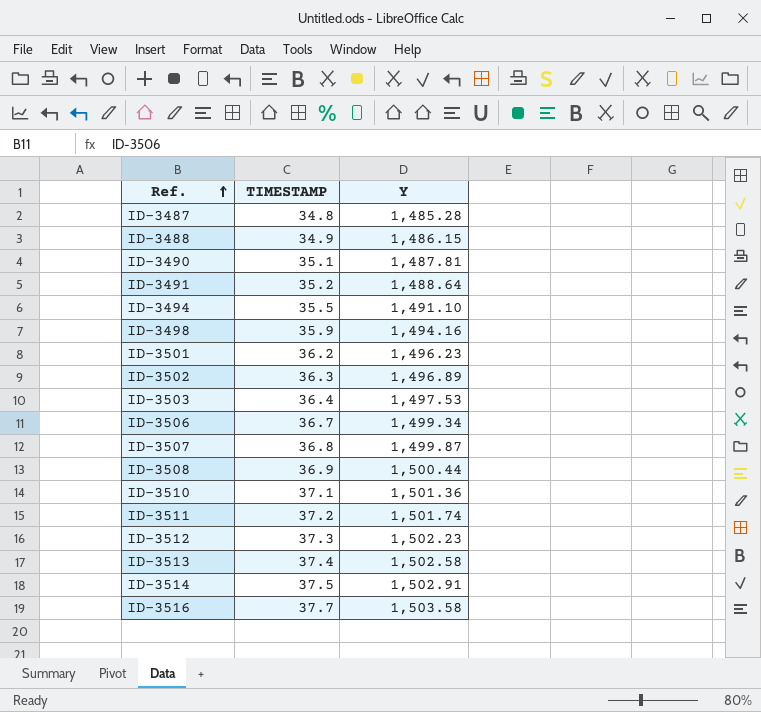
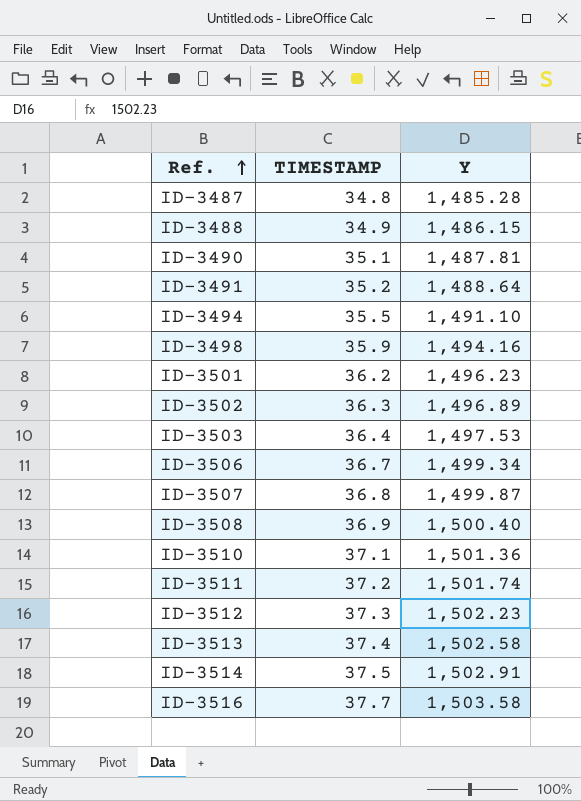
ID-3508 | Y: 1,500.44 -> 1,500.40

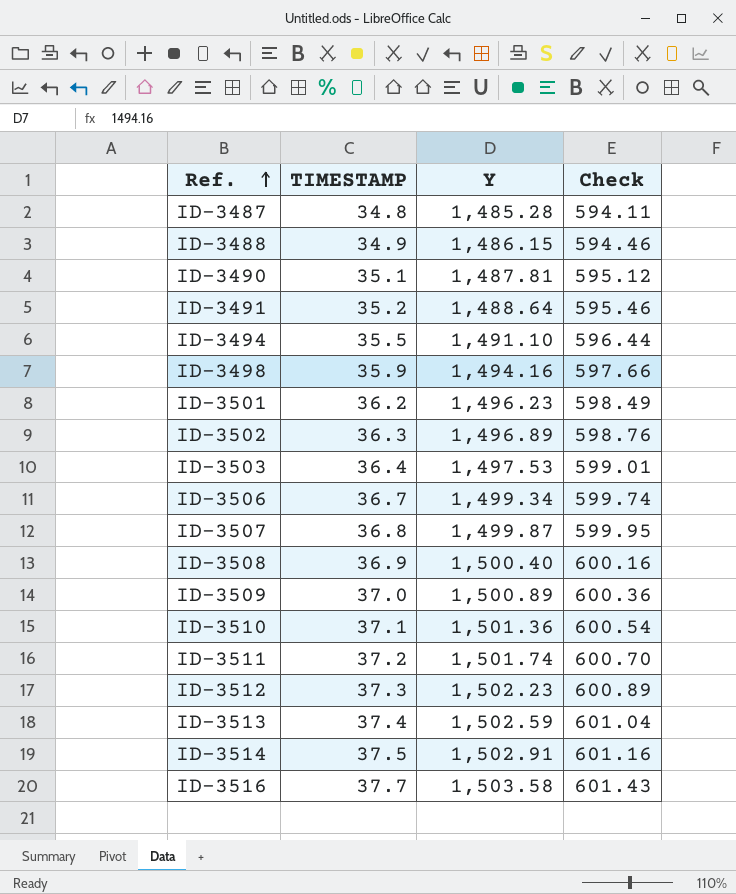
column Check | formula: none -> [Y] * 0.4
row ID-3509: none -> 37.0 | 1,500.89 | 600.36
ID-3513 | Y: 1,502.58 -> 1,502.59

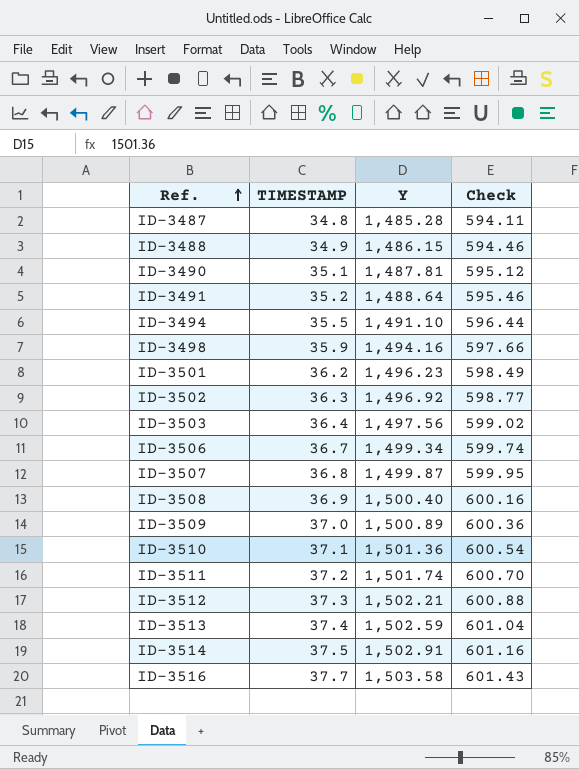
ID-3502 | Y: 1,496.89 -> 1,496.92
ID-3502 | Check: 598.76 -> 598.77
ID-3503 | Y: 1,497.53 -> 1,497.56
ID-3503 | Check: 599.01 -> 599.02
ID-3512 | Y: 1,502.23 -> 1,502.21
ID-3512 | Check: 600.89 -> 600.88

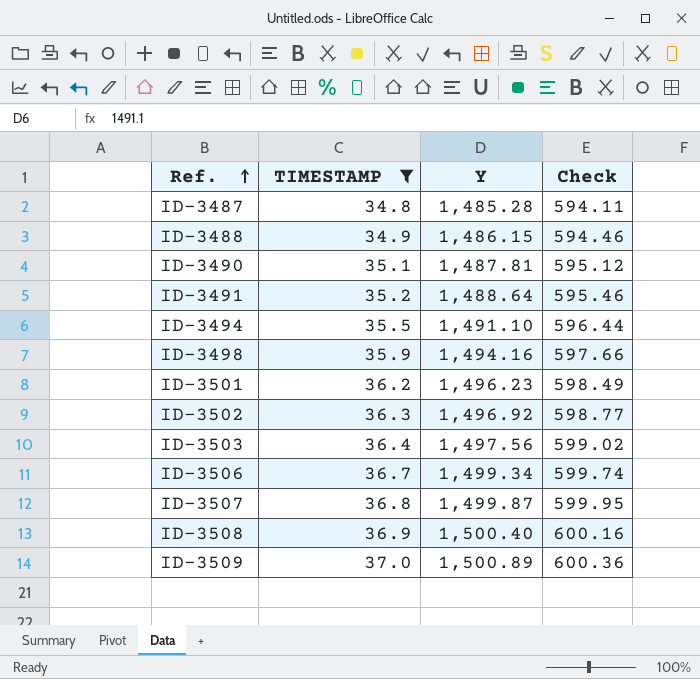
filter: none -> TIMESTAMP <= 37.0

